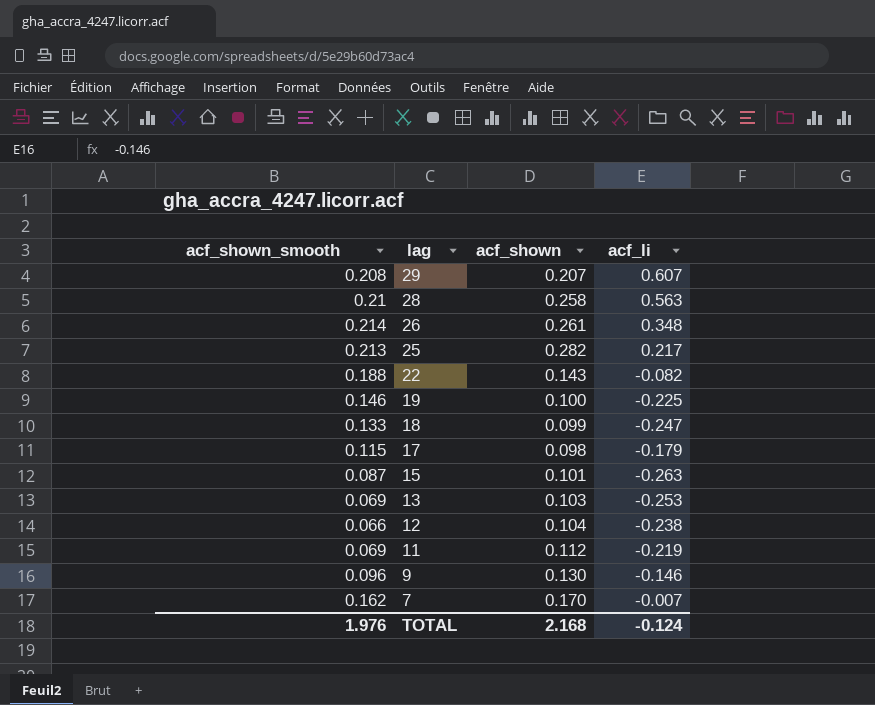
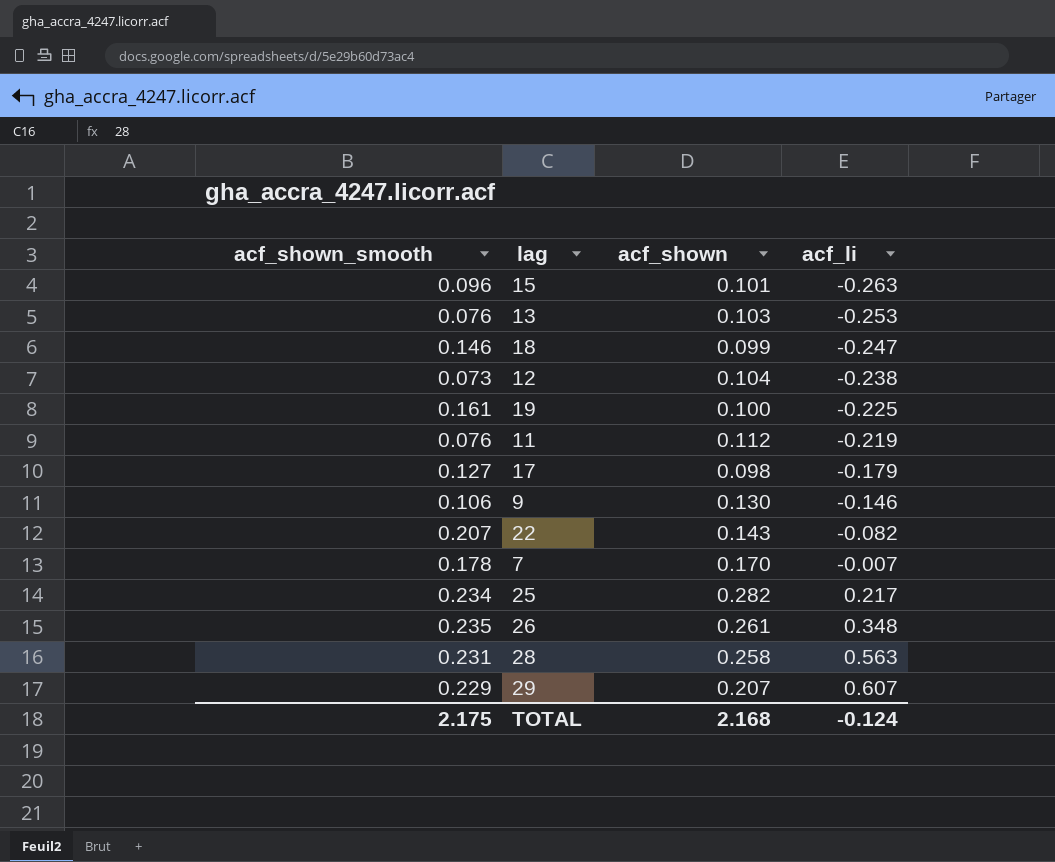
row order: lag descending -> acf_li ascending
15 | acf_shown_smooth: 0.087 -> 0.096
13 | acf_shown_smooth: 0.069 -> 0.076
18 | acf_shown_smooth: 0.133 -> 0.146
12 | acf_shown_smooth: 0.066 -> 0.073
19 | acf_shown_smooth: 0.146 -> 0.161
11 | acf_shown_smooth: 0.069 -> 0.076
17 | acf_shown_smooth: 0.115 -> 0.127
9 | acf_shown_smooth: 0.096 -> 0.106
22 | acf_shown_smooth: 0.188 -> 0.207
7 | acf_shown_smooth: 0.162 -> 0.178
25 | acf_shown_smooth: 0.213 -> 0.234
26 | acf_shown_smooth: 0.214 -> 0.235
28 | acf_shown_smooth: 0.21 -> 0.231
29 | acf_shown_smooth: 0.208 -> 0.229
TOTAL | acf_shown_smooth: 1.976 -> 2.175

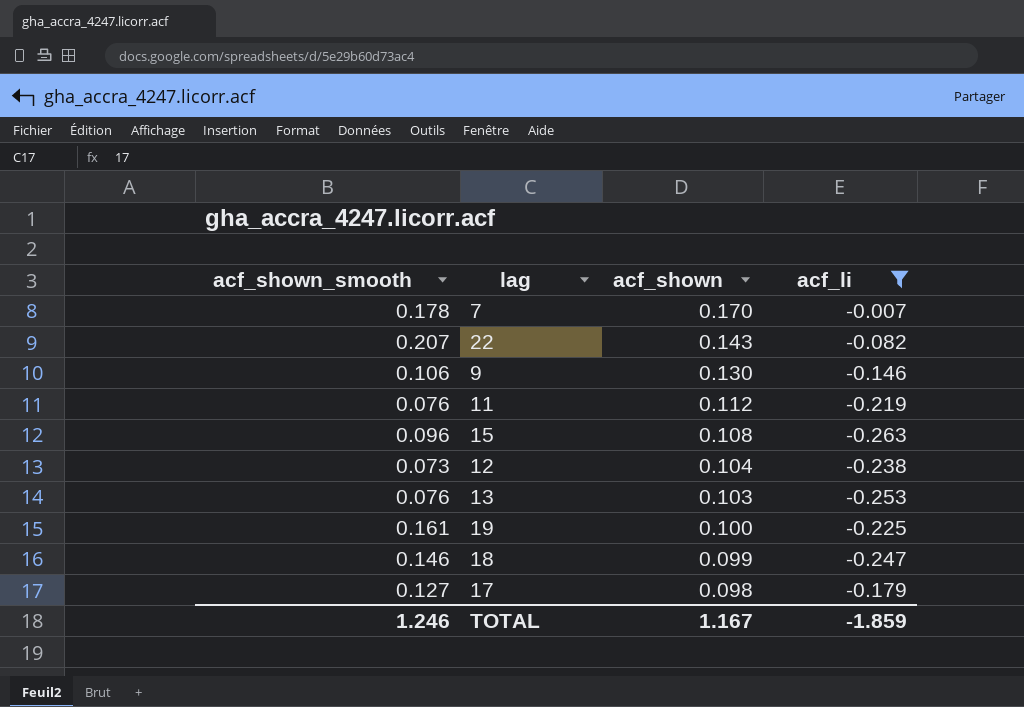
filter: none -> acf_li <= -0.007
row order: acf_li ascending -> acf_shown descending
15 | acf_shown: 0.101 -> 0.108
TOTAL | acf_shown_smooth: 2.175 -> 1.246
TOTAL | acf_shown: 2.168 -> 1.167
TOTAL | acf_li: -0.124 -> -1.859

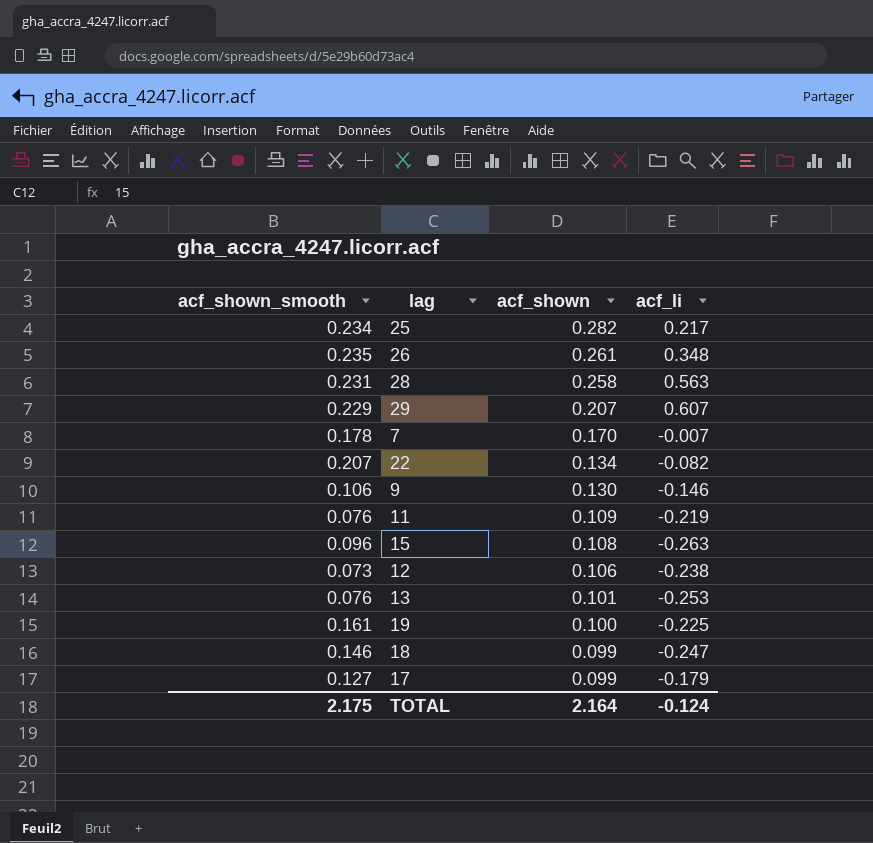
filter: acf_li <= -0.007 -> none
22 | acf_shown: 0.143 -> 0.134
11 | acf_shown: 0.112 -> 0.109
12 | acf_shown: 0.104 -> 0.106
13 | acf_shown: 0.103 -> 0.101
17 | acf_shown: 0.098 -> 0.099
TOTAL | acf_shown_smooth: 1.246 -> 2.175
TOTAL | acf_shown: 1.167 -> 2.164
TOTAL | acf_li: -1.859 -> -0.124

